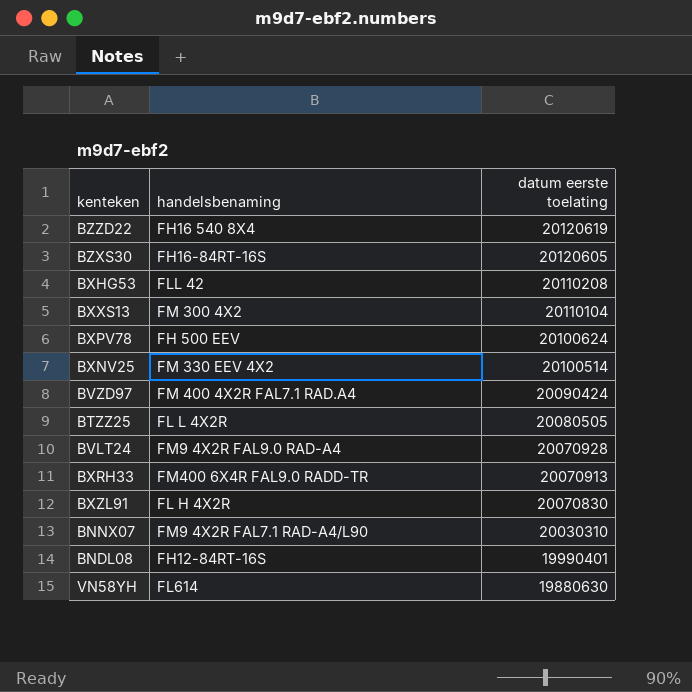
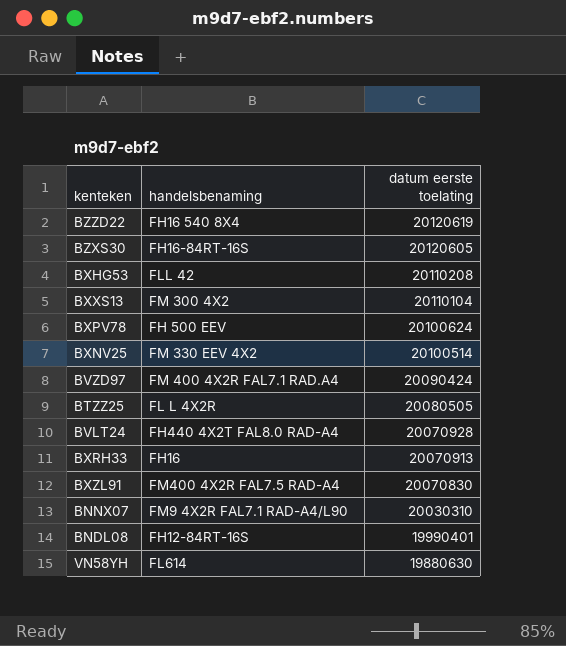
BVLT24 | handelsbenaming: FM9 4X2R FAL9.0 RAD-A4 -> FH440 4X2T FAL8.0 RAD-A4
BXRH33 | handelsbenaming: FM400 6X4R FAL9.0 RADD-TR -> FH16
BXZL91 | handelsbenaming: FL H 4X2R -> FM400 4X2R FAL7.5 RAD-A4

